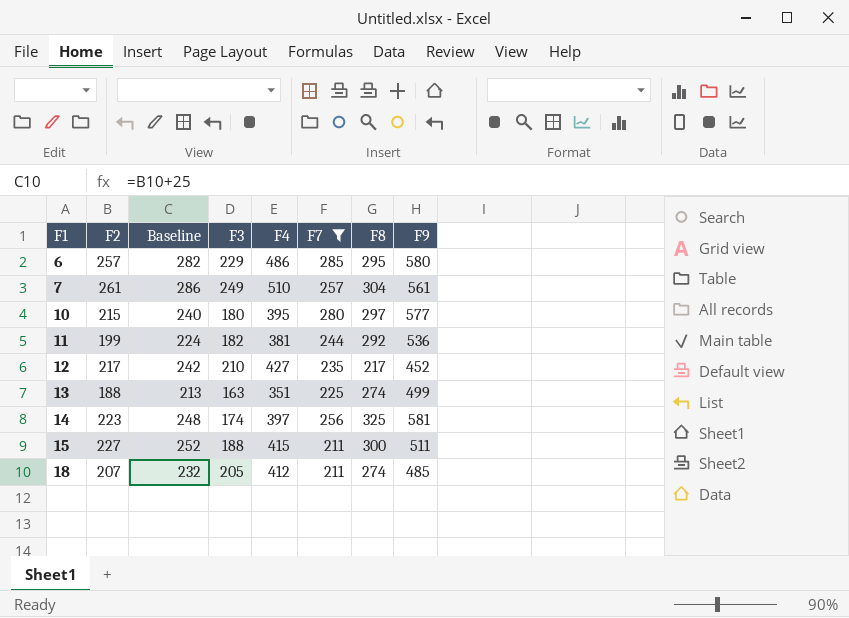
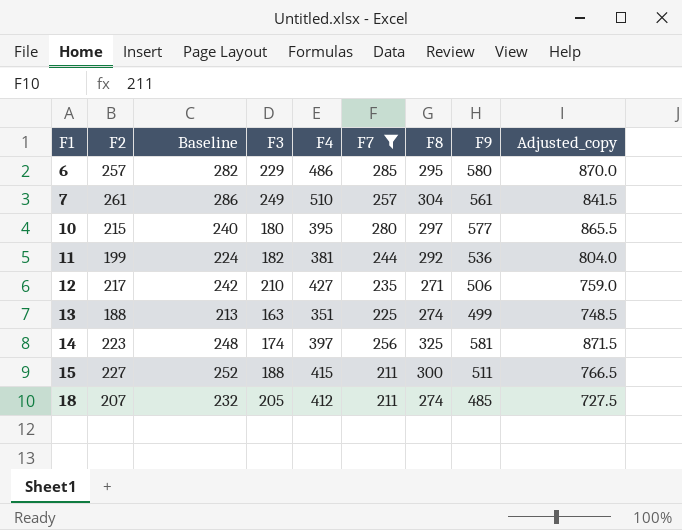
column Adjusted_copy | formula: none -> [F9] * 1.5
12 | F8: 217 -> 271
12 | F9: 452 -> 506

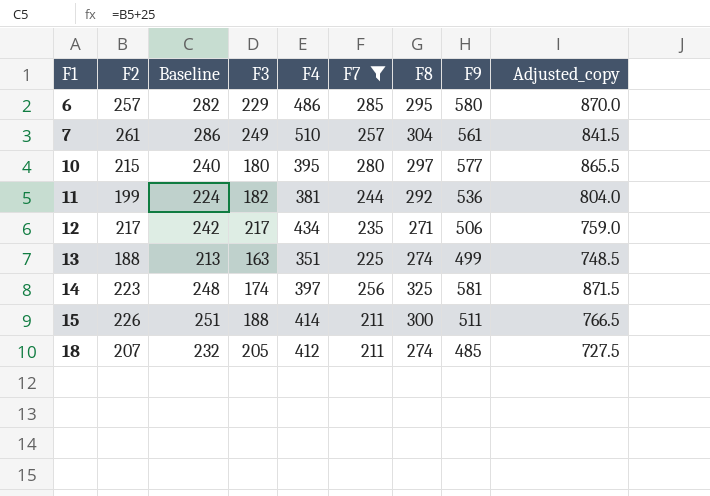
12 | F3: 210 -> 217
12 | F4: 427 -> 434
15 | F2: 227 -> 226
15 | Baseline: 252 -> 251
15 | F4: 415 -> 414

